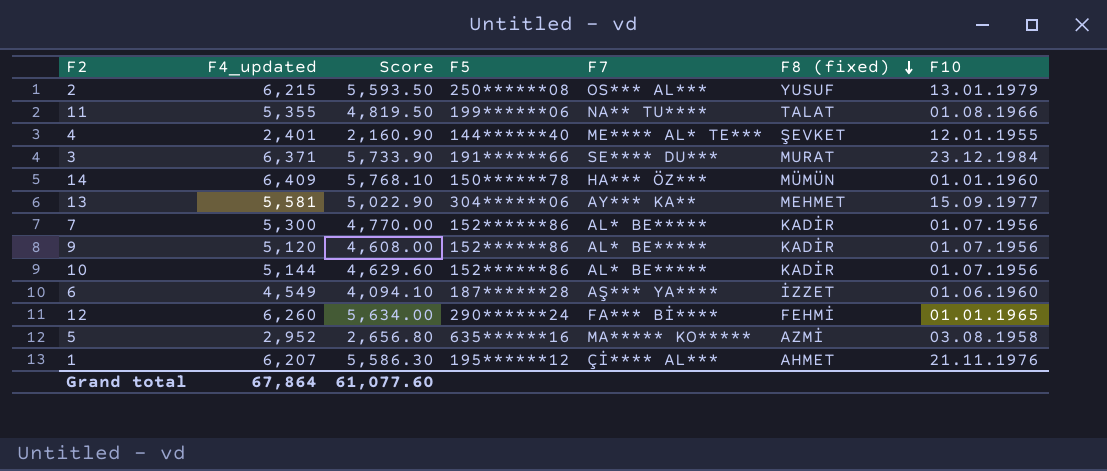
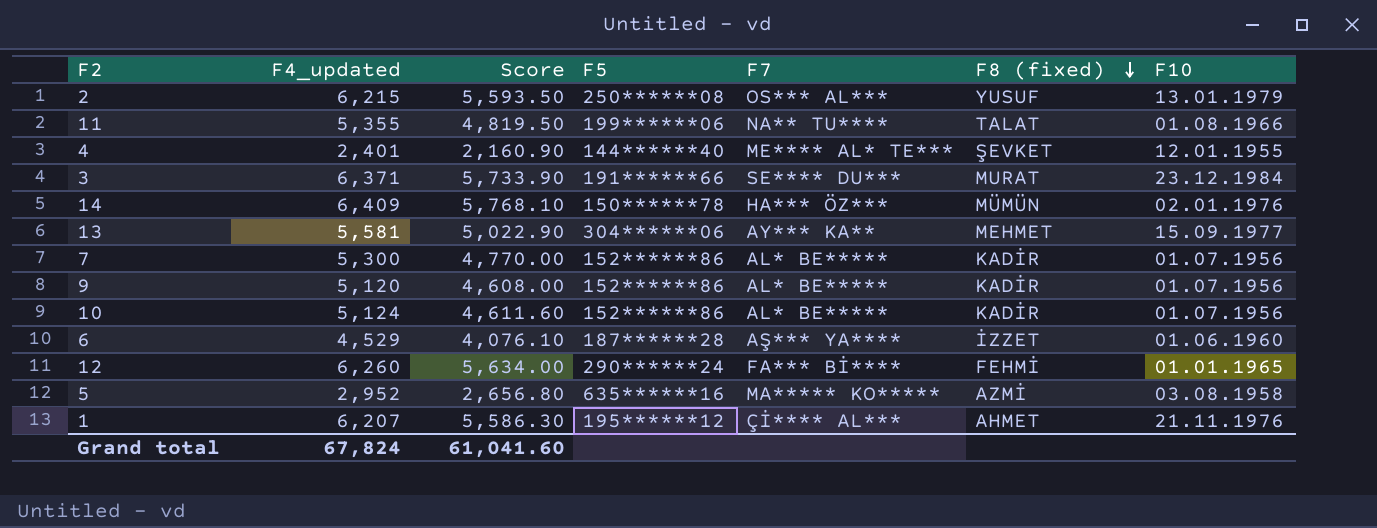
14 | F10: 01.01.1960 -> 02.01.1976
10 | F4_updated: 5,144 -> 5,124
10 | Score: 4,629.60 -> 4,611.60
6 | F4_updated: 4,549 -> 4,529
6 | Score: 4,094.10 -> 4,076.10
Grand total | F4_updated: 67,864 -> 67,824
Grand total | Score: 61,077.60 -> 61,041.60

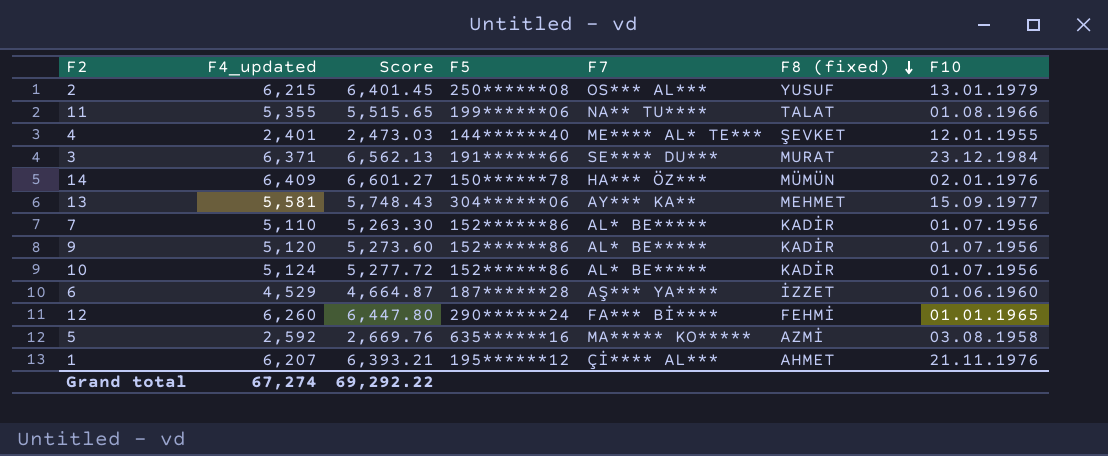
column Score | formula: [F4_updated] * 0.9 -> [F4_updated] * 1.03
7 | F4_updated: 5,300 -> 5,110
5 | F4_updated: 2,952 -> 2,592
Grand total | F4_updated: 67,824 -> 67,274
Grand total | Score: 61,041.60 -> 69,292.22

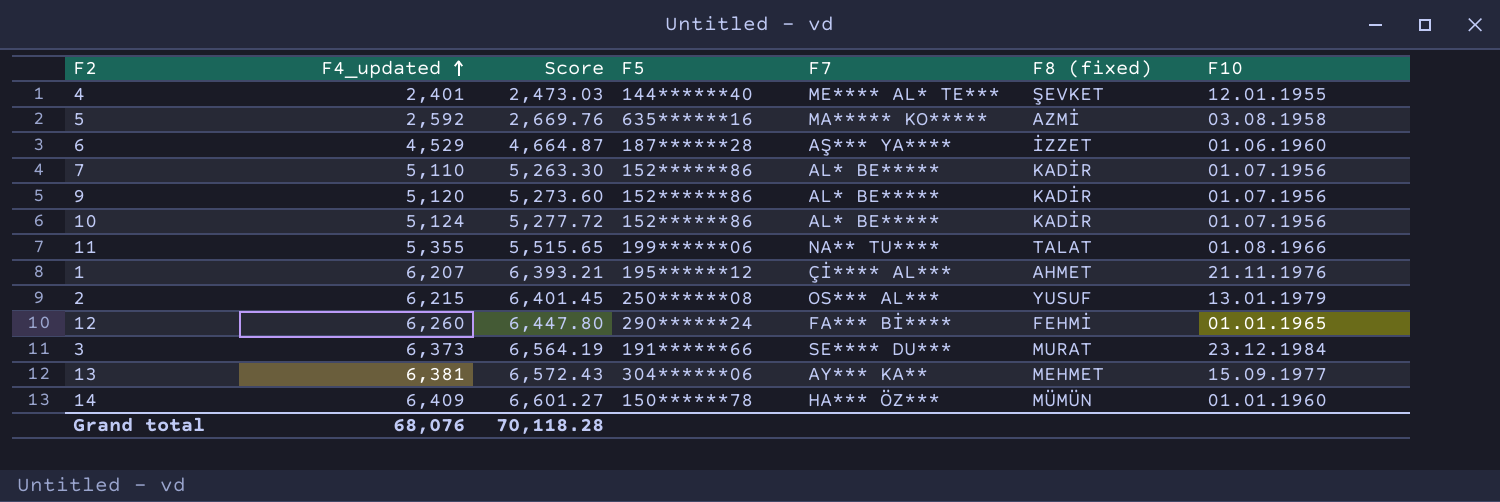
row order: F8 (fixed) descending -> F4_updated ascending
3 | F4_updated: 6,371 -> 6,373
3 | Score: 6,562.13 -> 6,564.19
13 | F4_updated: 5,581 -> 6,381
13 | Score: 5,748.43 -> 6,572.43
14 | F10: 02.01.1976 -> 01.01.1960
Grand total | F4_updated: 67,274 -> 68,076
Grand total | Score: 69,292.22 -> 70,118.28

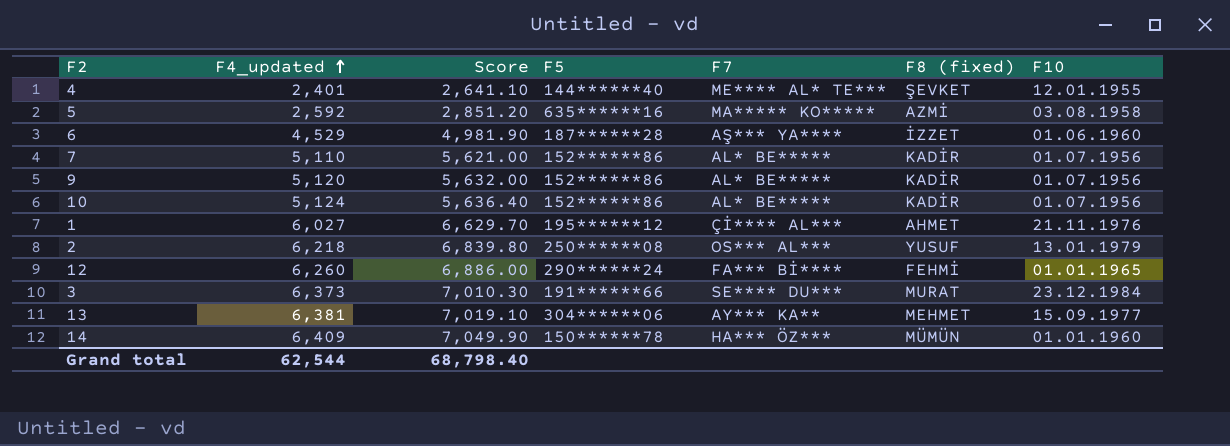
column Score | formula: [F4_updated] * 1.03 -> [F4_updated] * 1.1
row 11: 5,355 | 5,515.65 | 199******06 | NA** TU**** | TALAT | 01.08.1966 -> none
1 | F4_updated: 6,207 -> 6,027
2 | F4_updated: 6,215 -> 6,218
Grand total | F4_updated: 68,076 -> 62,544
Grand total | Score: 70,118.28 -> 68,798.40

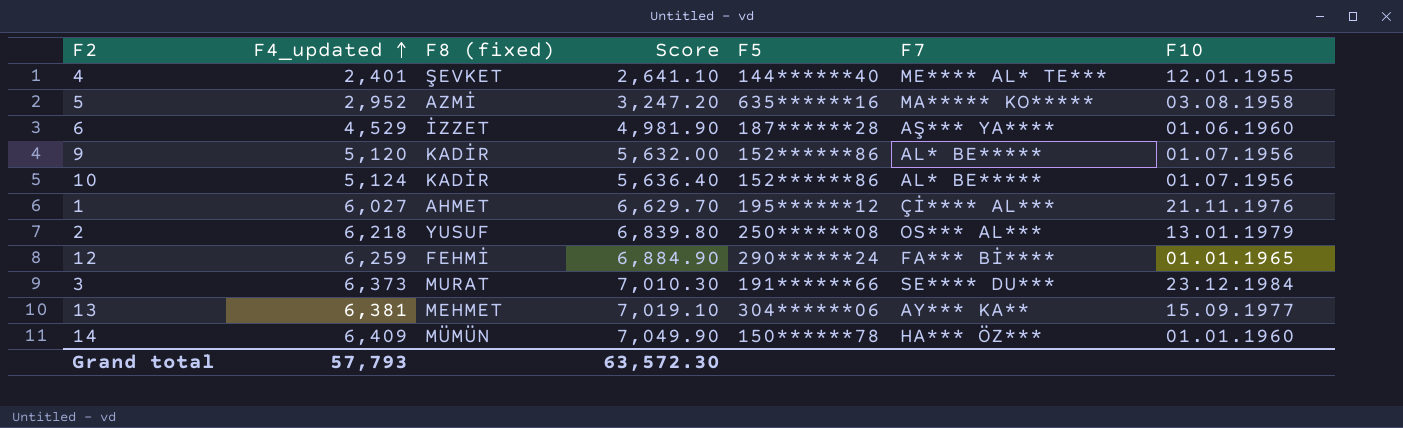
column F8 (fixed) | position: 6 -> 3
row 7: 5,110 | 5,621.00 | 152******86 | AL* BE***** | KADİR | 01.07.1956 -> none
5 | F4_updated: 2,592 -> 2,952
5 | Score: 2,851.20 -> 3,247.20
12 | F4_updated: 6,260 -> 6,259
12 | Score: 6,886.00 -> 6,884.90
Grand total | F4_updated: 62,544 -> 57,793
Grand total | Score: 68,798.40 -> 63,572.30

